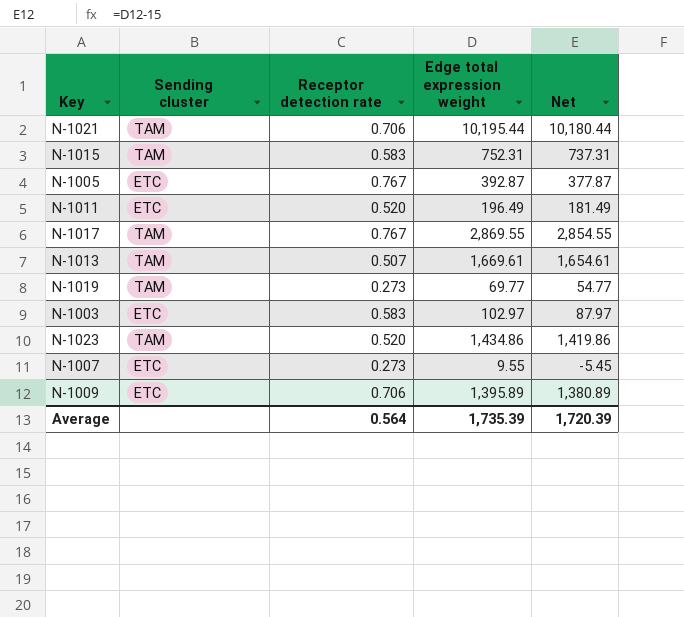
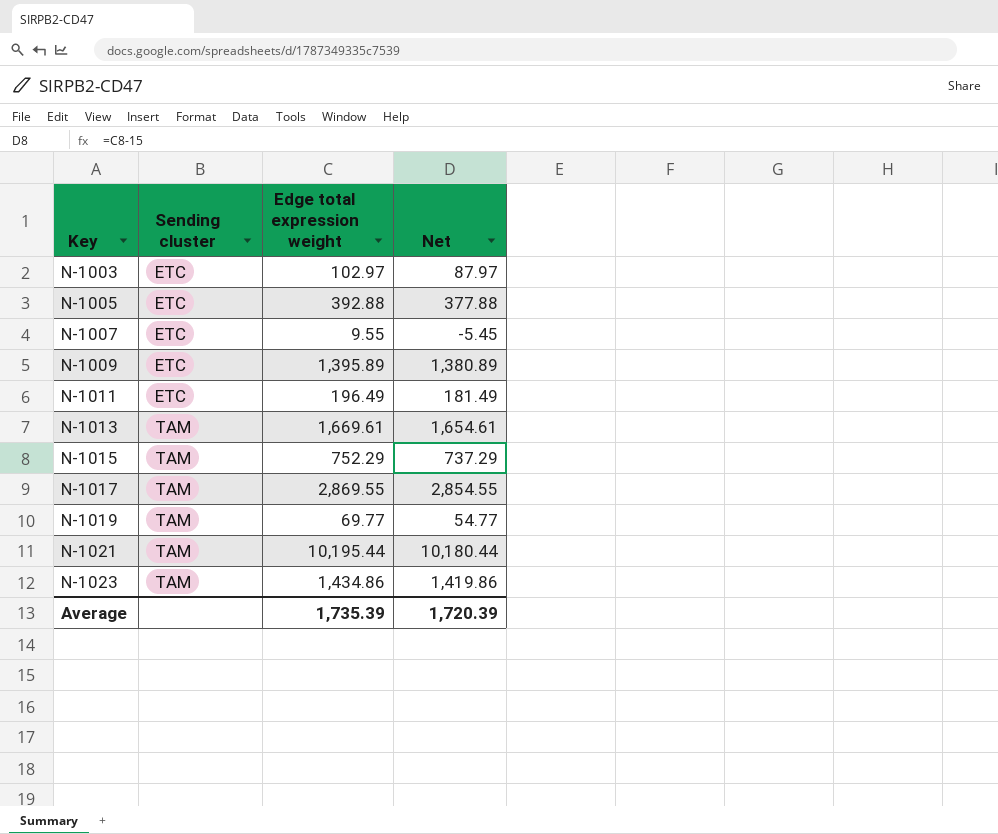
row order: none -> Key ascending
column Receptor detection rate | position: 3 -> none
N-1005 | Edge total expression weight: 392.87 -> 392.88
N-1005 | Net: 377.87 -> 377.88
N-1015 | Edge total expression weight: 752.31 -> 752.29
N-1015 | Net: 737.31 -> 737.29

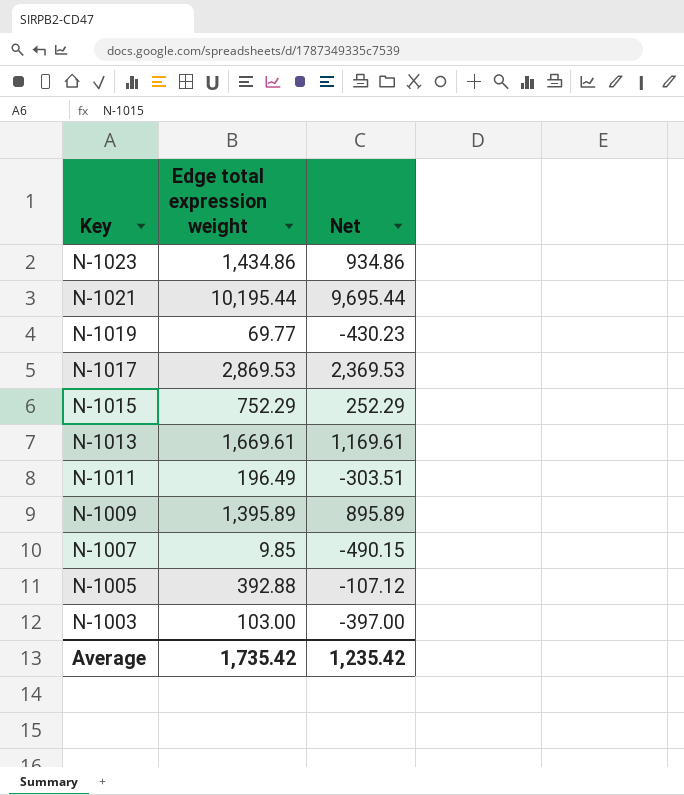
row order: Key ascending -> Key descending
column Sending cluster | position: 2 -> none
column Net | formula: [Edge total expression weight] - 15 -> [Edge total expression weight] - 500
N-1017 | Edge total expression weight: 2,869.55 -> 2,869.53
N-1007 | Edge total expression weight: 9.55 -> 9.85
N-1003 | Edge total expression weight: 102.97 -> 103.00
Average | Edge total expression weight: 1,735.39 -> 1,735.42
Average | Net: 1,720.39 -> 1,235.42

